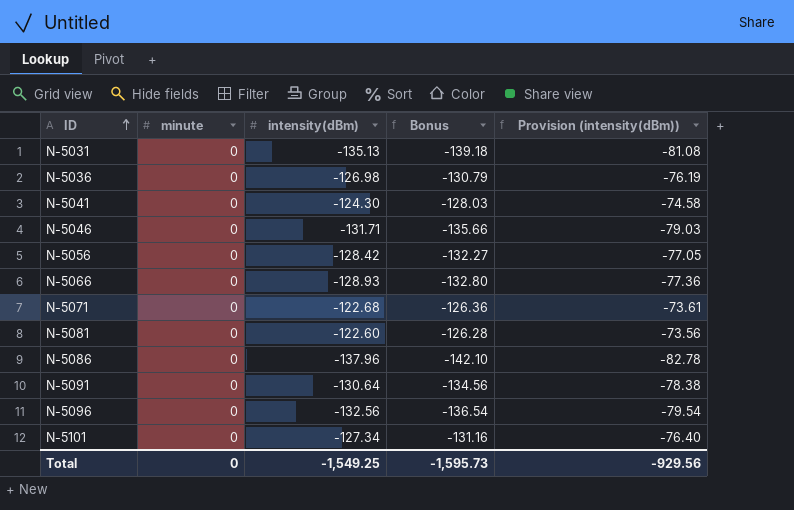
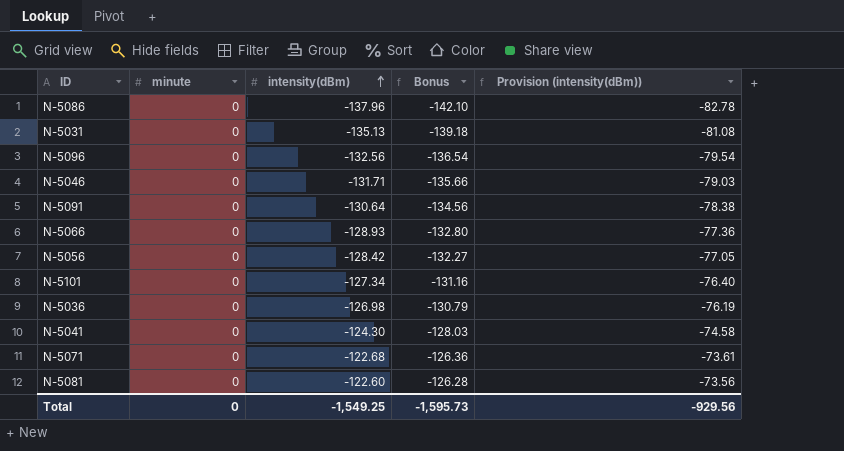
row order: ID ascending -> intensity(dBm) ascending

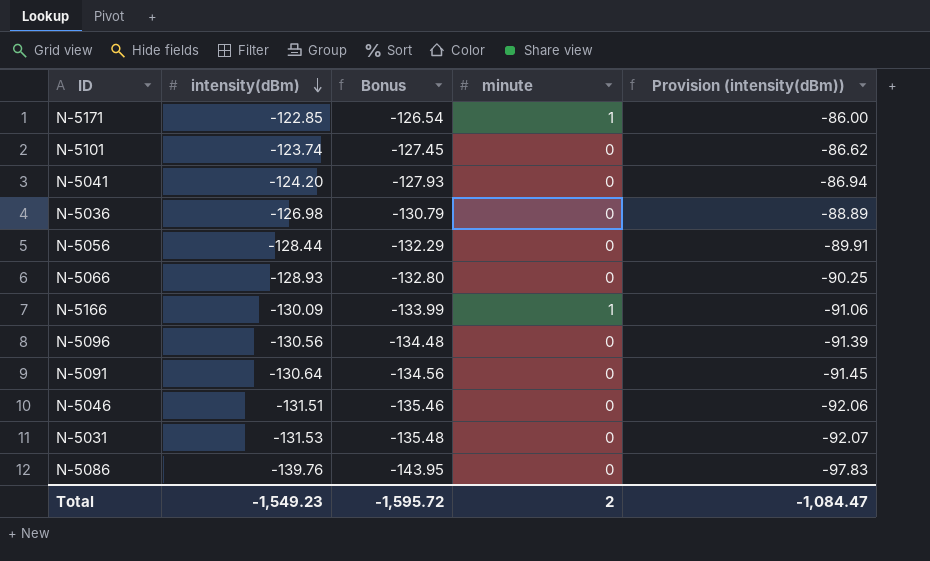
row order: intensity(dBm) ascending -> intensity(dBm) descending
column minute | position: 2 -> 4
column Provision (intensity(dBm)) | formula: [intensity(dBm)] * 0.6 -> [intensity(dBm)] * 0.7
row N-5071: 0 | -122.68 | -126.36 | -73.61 -> none
row N-5081: 0 | -122.60 | -126.28 | -73.56 -> none
row N-5171: none -> -122.85 | -126.54 | 1 | -86.00
N-5101 | intensity(dBm): -127.34 -> -123.74
N-5101 | Bonus: -131.16 -> -127.45
N-5041 | intensity(dBm): -124.30 -> -124.20
N-5041 | Bonus: -128.03 -> -127.93
N-5056 | intensity(dBm): -128.42 -> -128.44
N-5056 | Bonus: -132.27 -> -132.29
row N-5166: none -> -130.09 | -133.99 | 1 | -91.06
N-5096 | intensity(dBm): -132.56 -> -130.56
N-5096 | Bonus: -136.54 -> -134.48
N-5046 | intensity(dBm): -131.71 -> -131.51
N-5046 | Bonus: -135.66 -> -135.46
N-5031 | intensity(dBm): -135.13 -> -131.53
N-5031 | Bonus: -139.18 -> -135.48
N-5086 | intensity(dBm): -137.96 -> -139.76
N-5086 | Bonus: -142.10 -> -143.95
Total | intensity(dBm): -1,549.25 -> -1,549.23
Total | Bonus: -1,595.73 -> -1,595.72
Total | minute: 0 -> 2
Total | Provision (intensity(dBm)): -929.56 -> -1,084.47

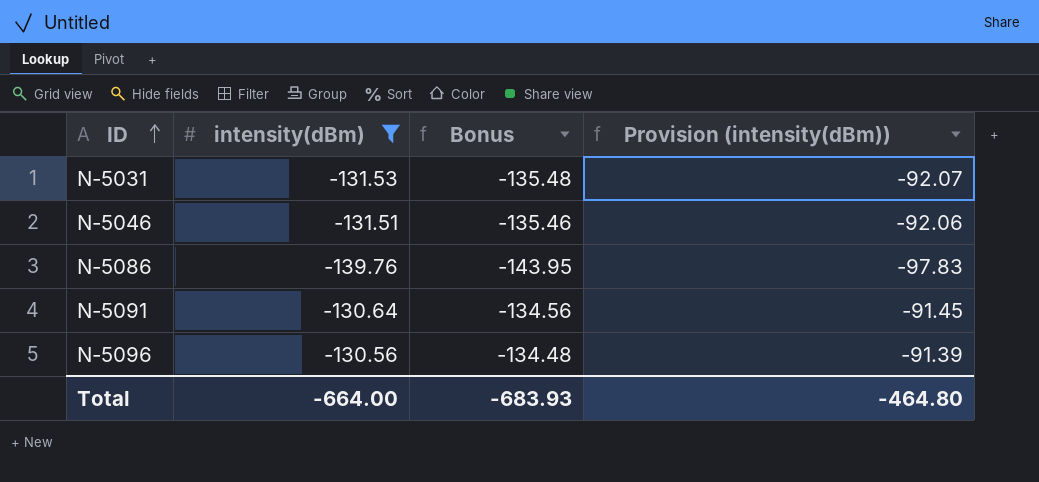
filter: none -> intensity(dBm) <= -130.56
row order: intensity(dBm) descending -> ID ascending
column minute | position: 4 -> none
Total | intensity(dBm): -1,549.23 -> -664.00
Total | Bonus: -1,595.72 -> -683.93
Total | Provision (intensity(dBm)): -1,084.47 -> -464.80

